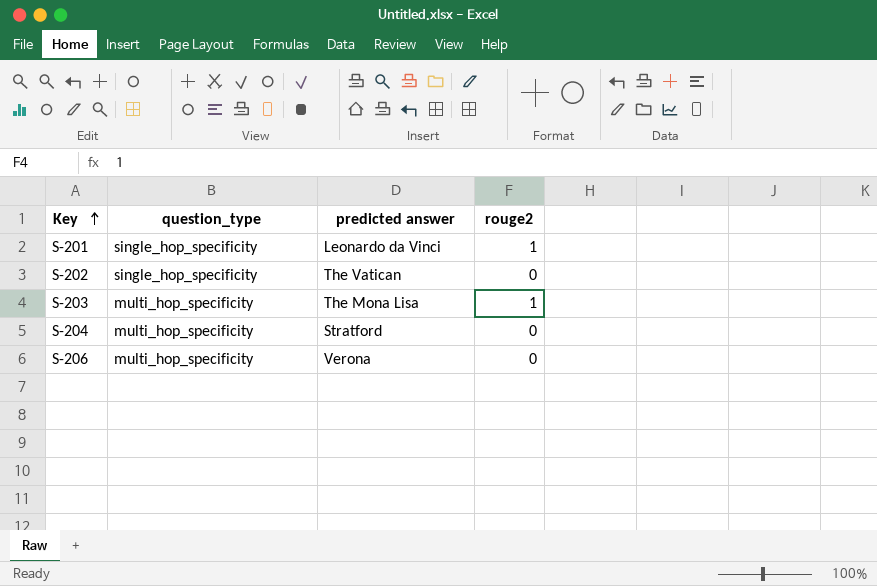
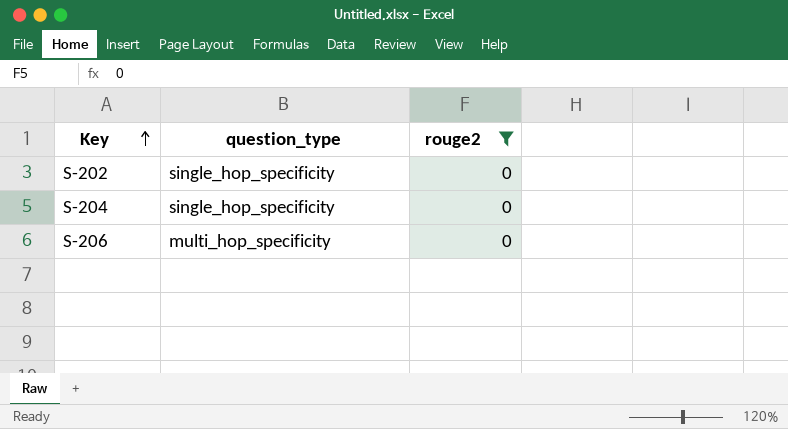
filter: none -> rouge2 = 0
column predicted answer | position: 3 -> none
S-204 | question_type: multi_hop_specificity -> single_hop_specificity

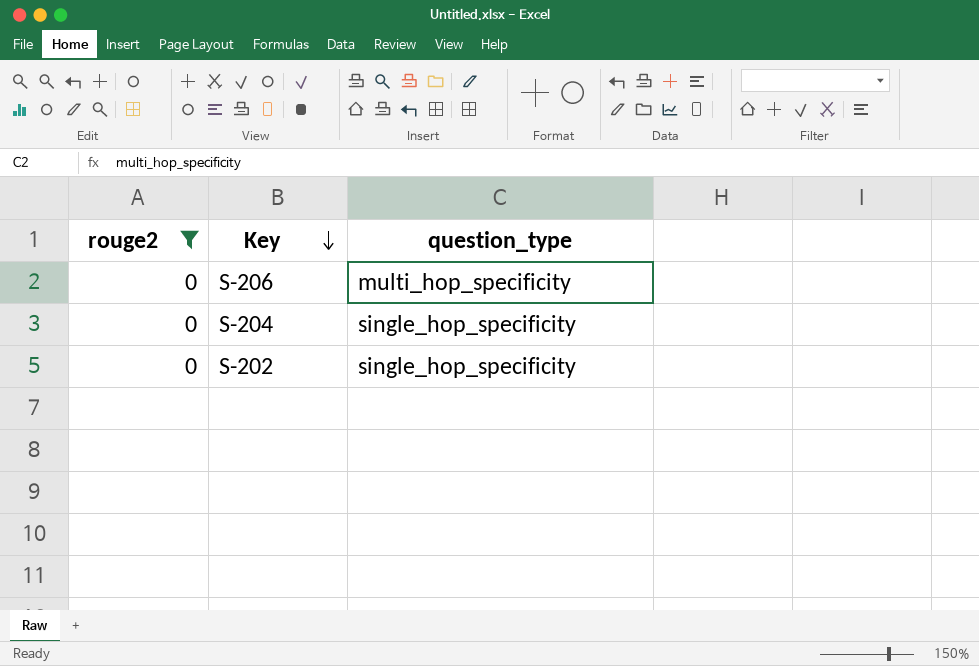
row order: Key ascending -> Key descending
column rouge2 | position: 3 -> 1

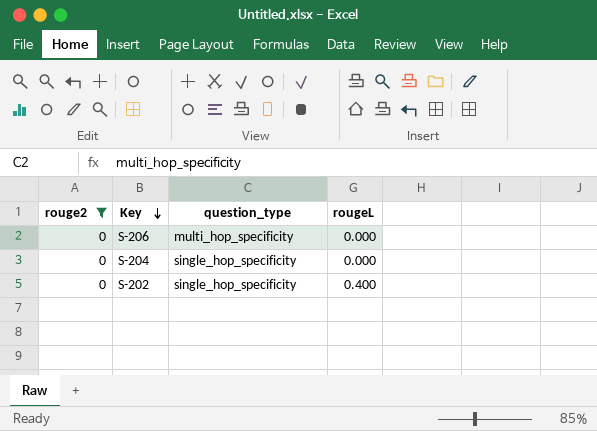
column rougeL | position: none -> 4

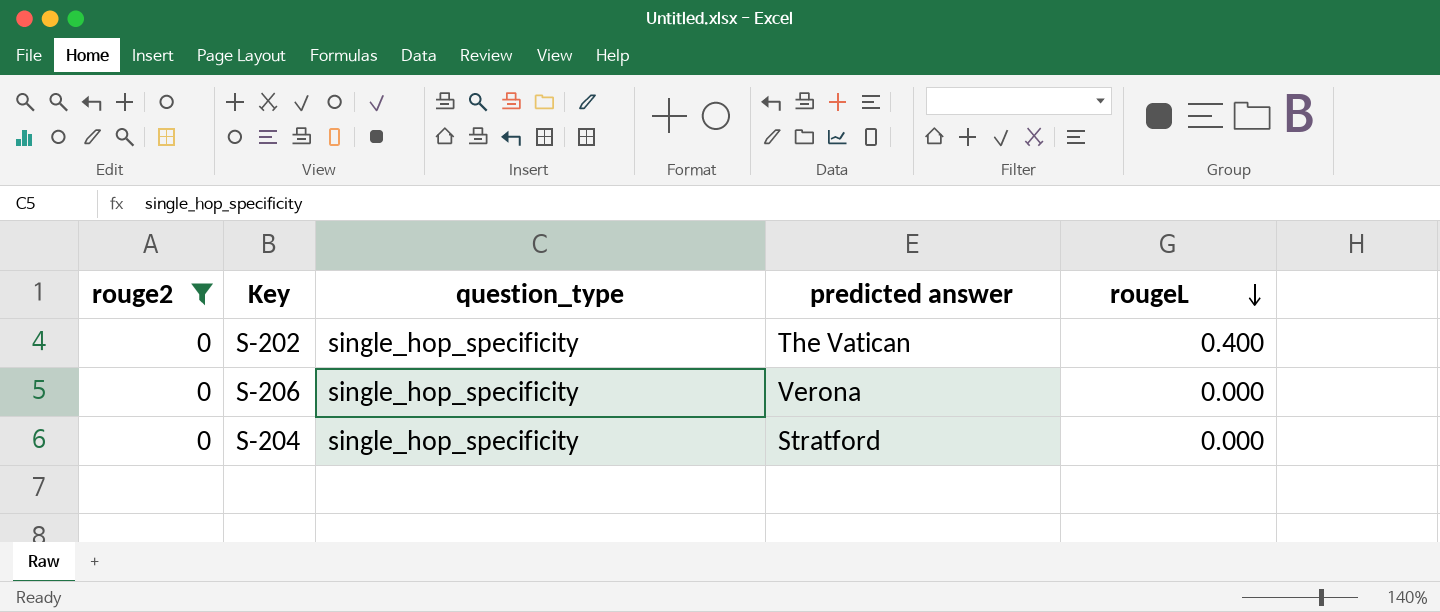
row order: Key descending -> rougeL descending
column predicted answer | position: none -> 4
S-206 | question_type: multi_hop_specificity -> single_hop_specificity

